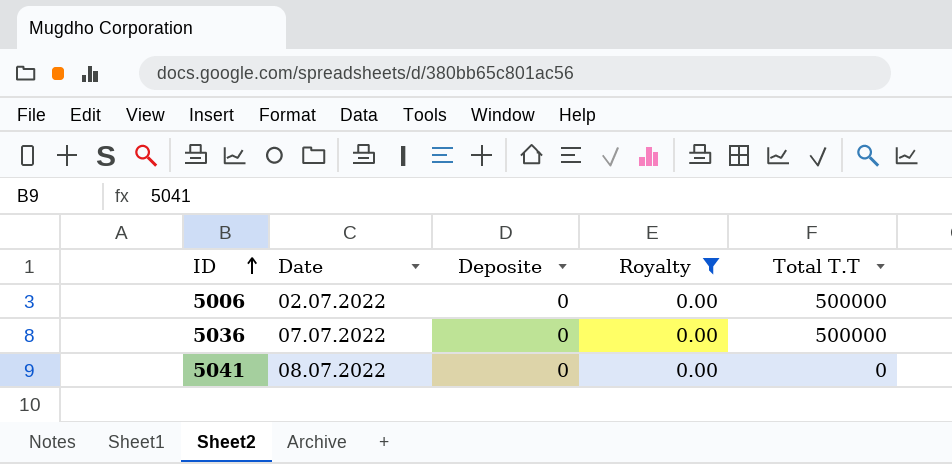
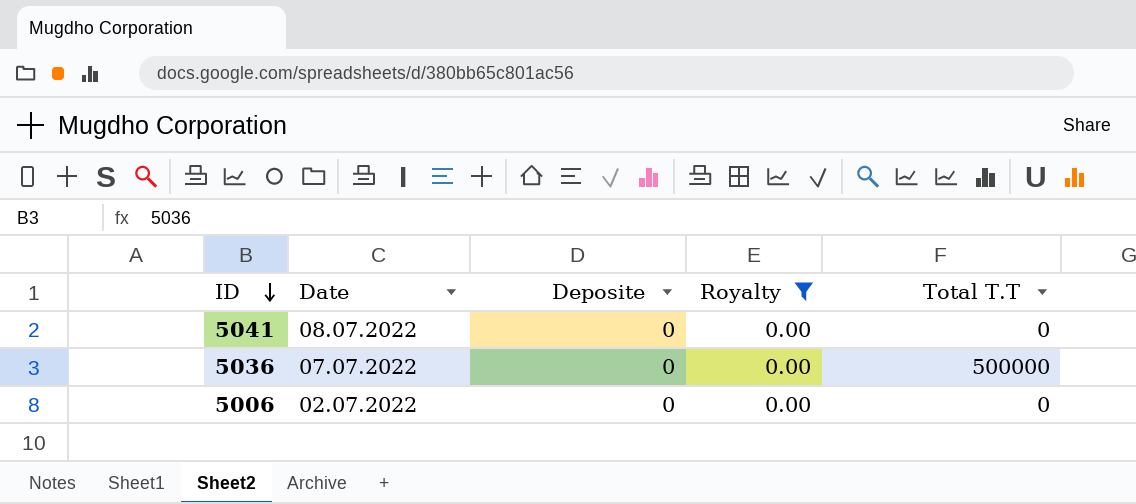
row order: ID ascending -> ID descending
5006 | Total T.T: 500000 -> 0

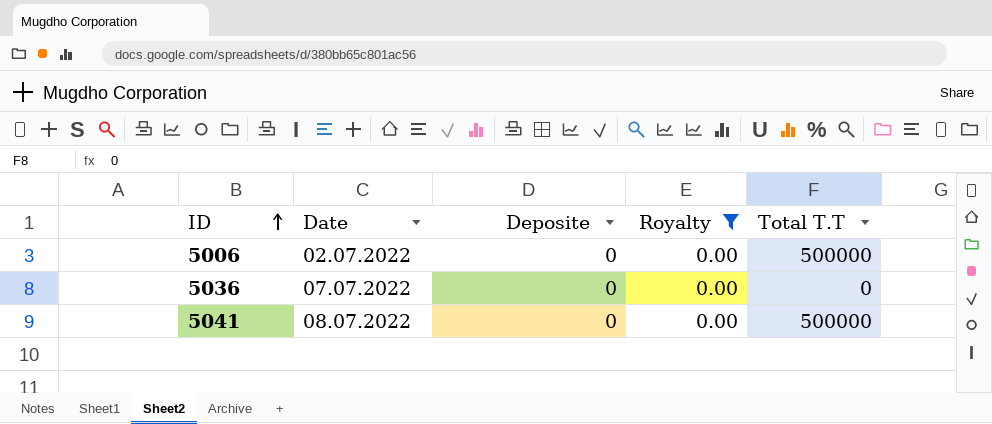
row order: ID descending -> ID ascending
5006 | Total T.T: 0 -> 500000
5036 | Total T.T: 500000 -> 0
5041 | Total T.T: 0 -> 500000

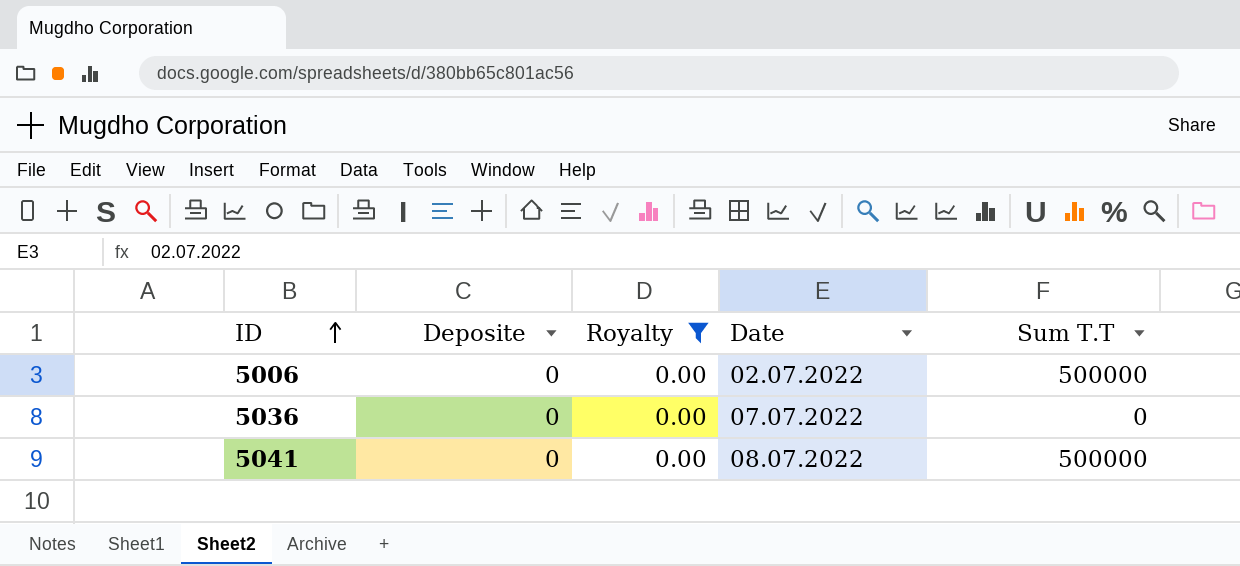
column Date | position: 2 -> 4
column name: Total T.T -> Sum T.T

